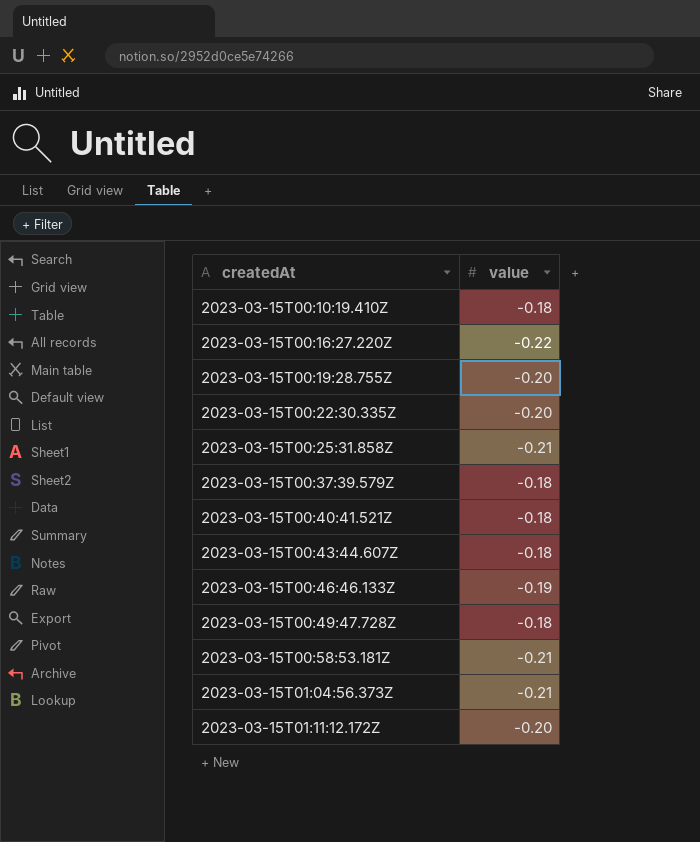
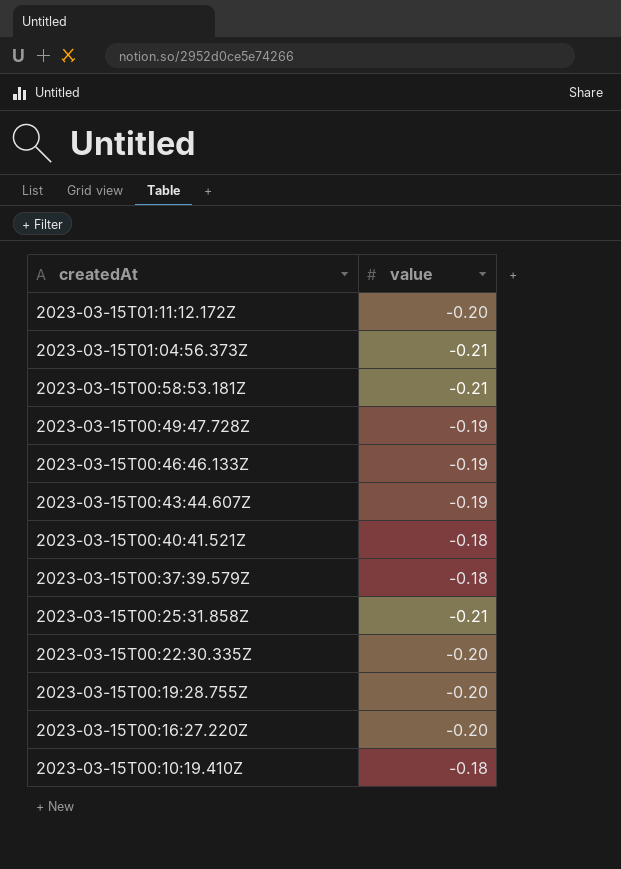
row order: createdAt ascending -> createdAt descending
2023-03-15T00:49:47.728Z | value: -0.18 -> -0.19
2023-03-15T00:43:44.607Z | value: -0.18 -> -0.19
2023-03-15T00:16:27.220Z | value: -0.22 -> -0.20

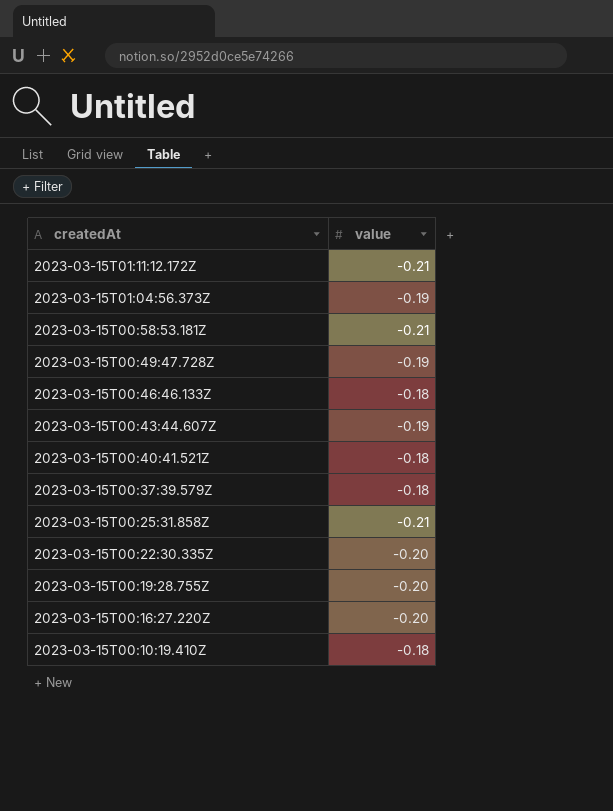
2023-03-15T01:11:12.172Z | value: -0.20 -> -0.21
2023-03-15T01:04:56.373Z | value: -0.21 -> -0.19
2023-03-15T00:46:46.133Z | value: -0.19 -> -0.18

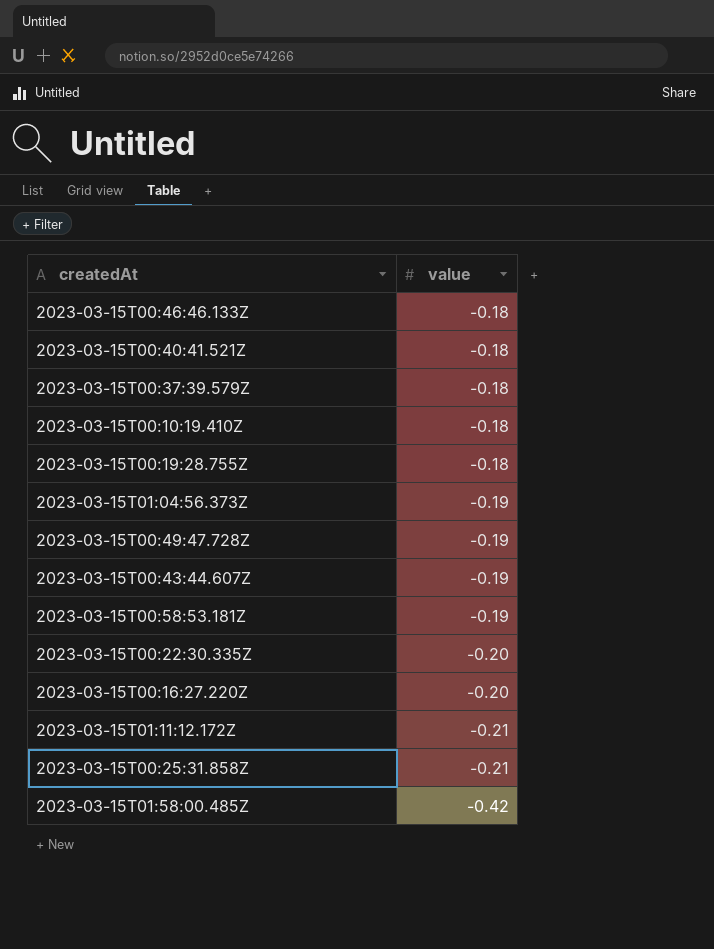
row order: createdAt descending -> value descending
2023-03-15T00:19:28.755Z | value: -0.20 -> -0.18
2023-03-15T00:58:53.181Z | value: -0.21 -> -0.19
row 2023-03-15T01:58:00.485Z: none -> -0.42

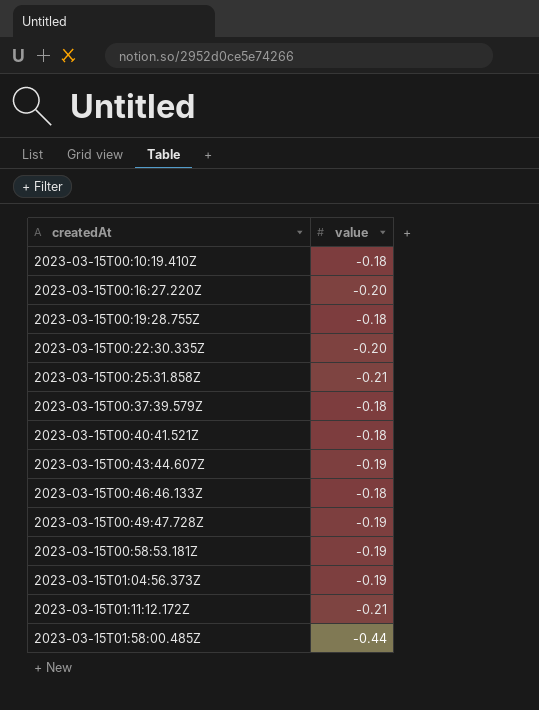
row order: value descending -> createdAt ascending
2023-03-15T01:58:00.485Z | value: -0.42 -> -0.44

